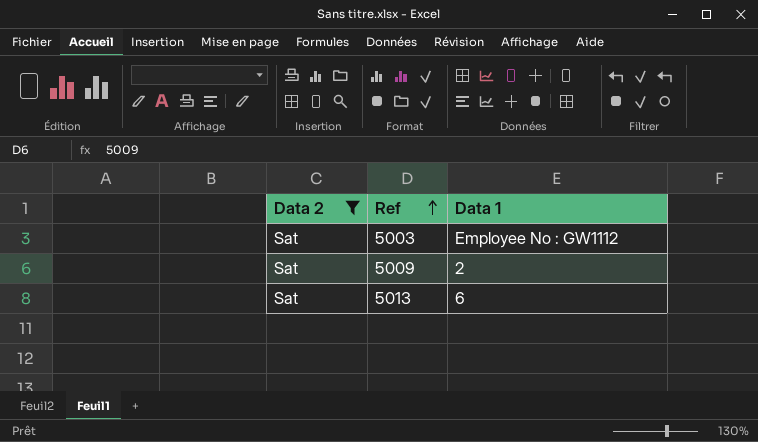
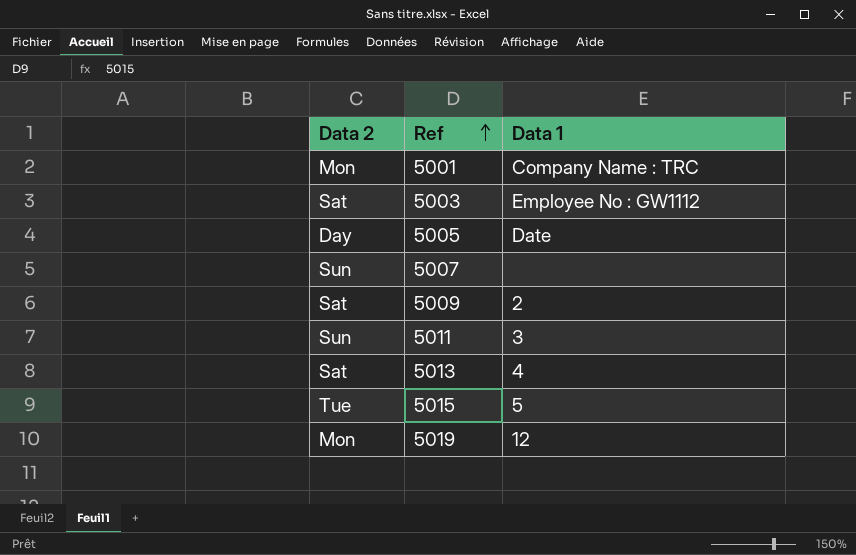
filter: Data 2 = Sat -> none
5013 | Data 1: 6 -> 4

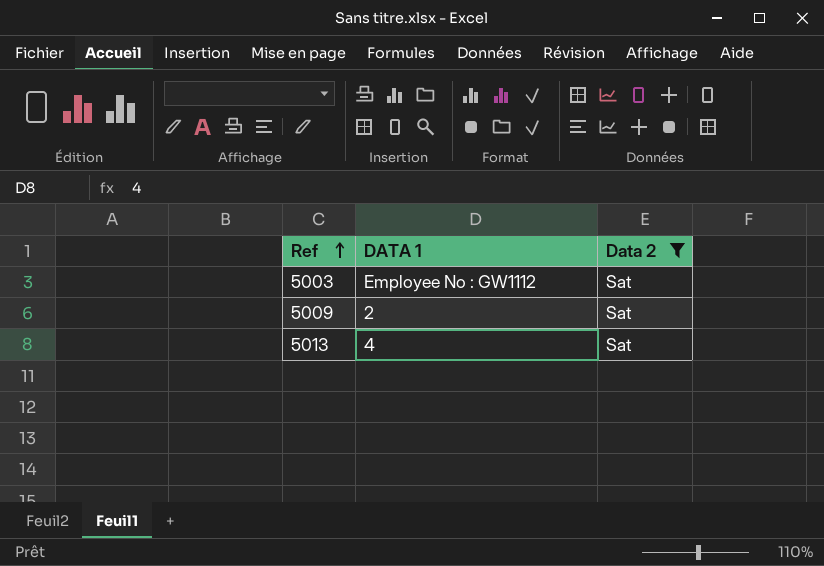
filter: none -> Data 2 = Sat
column name: Data 1 -> DATA 1
column Data 2 | position: 1 -> 3

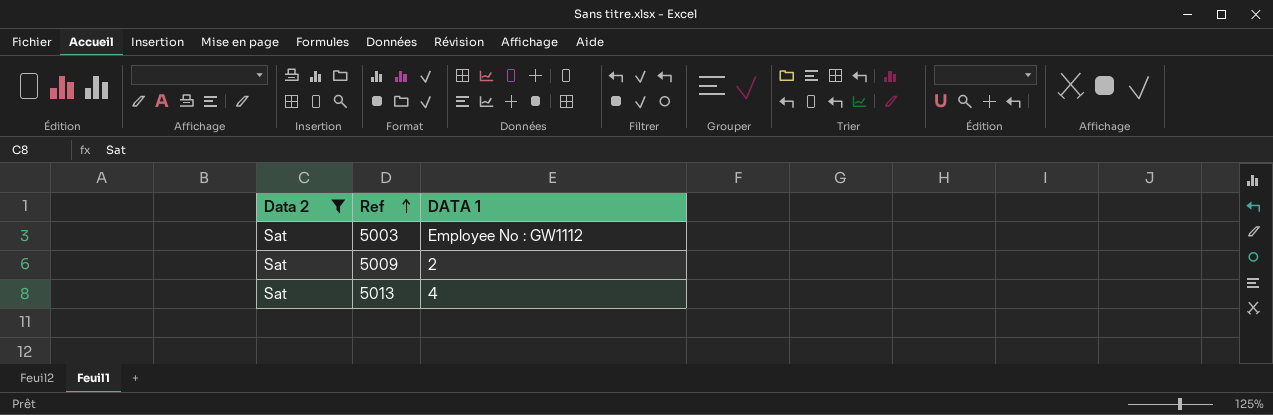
column Data 2 | position: 3 -> 1

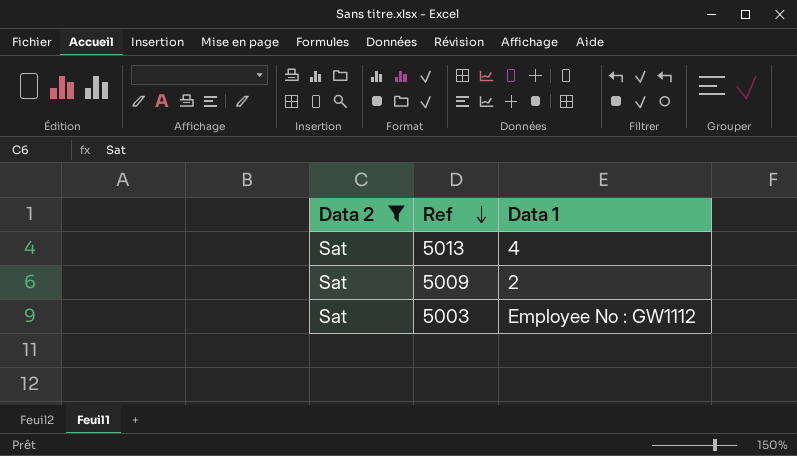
row order: Ref ascending -> Ref descending
column name: DATA 1 -> Data 1

